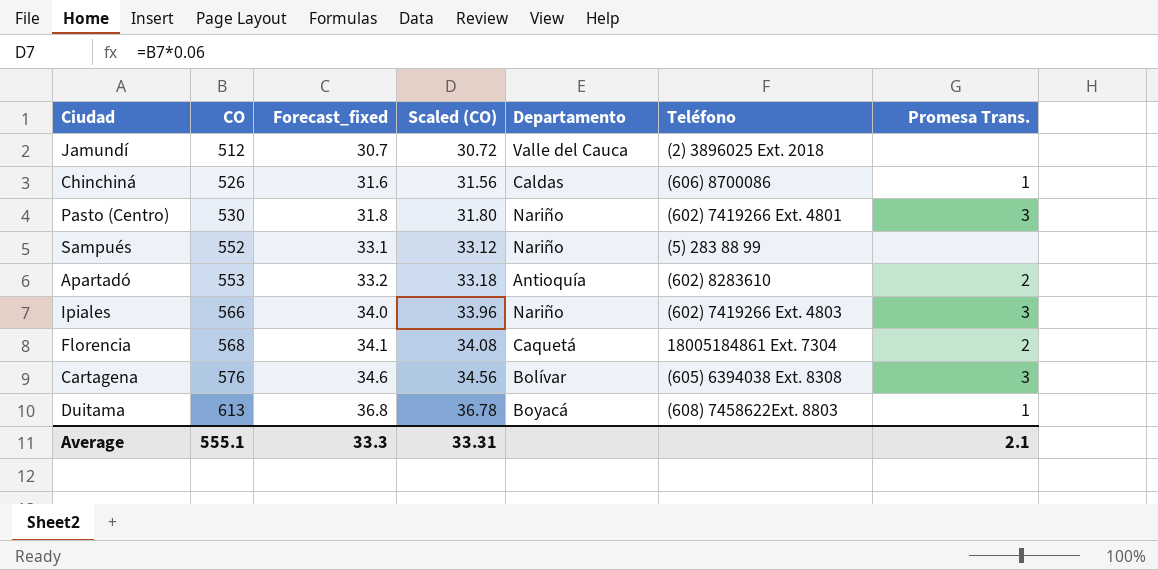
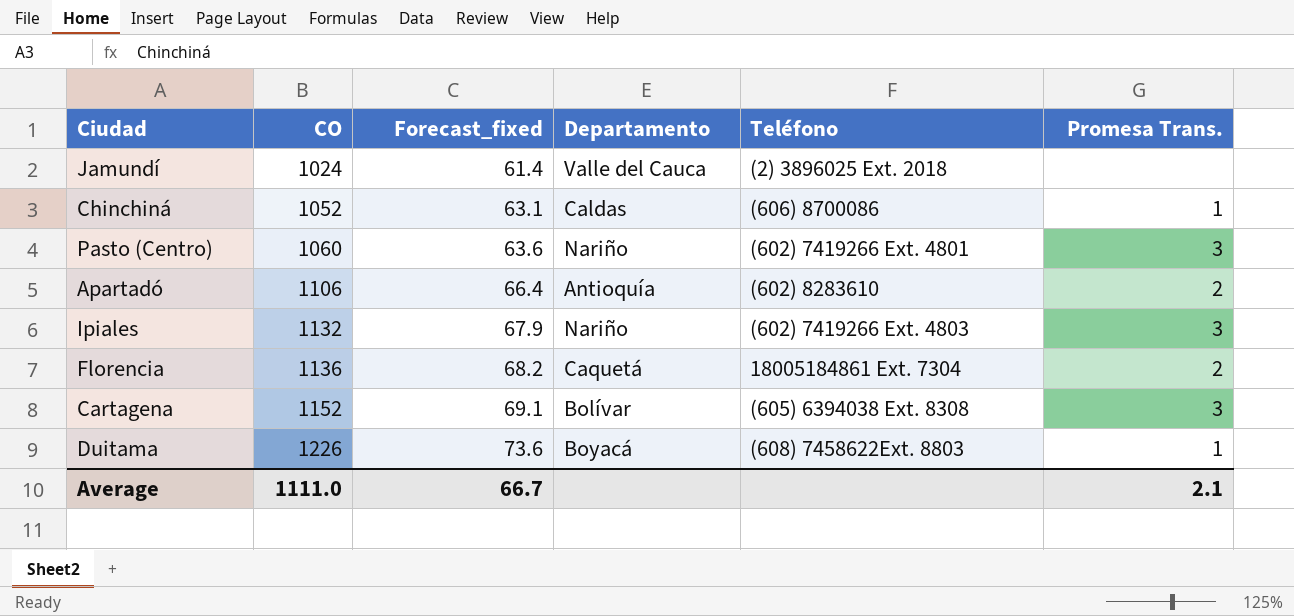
column Scaled (CO) | formula: [CO] * 0.06 -> none
row Sampués: 552 | 33.1 | 33.12 | Nariño | (5) 283 88 99 | none -> none
Jamundí | CO: 512 -> 1024
Jamundí | Forecast_fixed: 30.7 -> 61.4
Chinchiná | CO: 526 -> 1052
Chinchiná | Forecast_fixed: 31.6 -> 63.1
Pasto (Centro) | CO: 530 -> 1060
Pasto (Centro) | Forecast_fixed: 31.8 -> 63.6
Apartadó | CO: 553 -> 1106
Apartadó | Forecast_fixed: 33.2 -> 66.4
Ipiales | CO: 566 -> 1132
Ipiales | Forecast_fixed: 34.0 -> 67.9
Florencia | CO: 568 -> 1136
Florencia | Forecast_fixed: 34.1 -> 68.2
Cartagena | CO: 576 -> 1152
Cartagena | Forecast_fixed: 34.6 -> 69.1
Duitama | CO: 613 -> 1226
Duitama | Forecast_fixed: 36.8 -> 73.6
Average | CO: 555.1 -> 1111.0
Average | Forecast_fixed: 33.3 -> 66.7

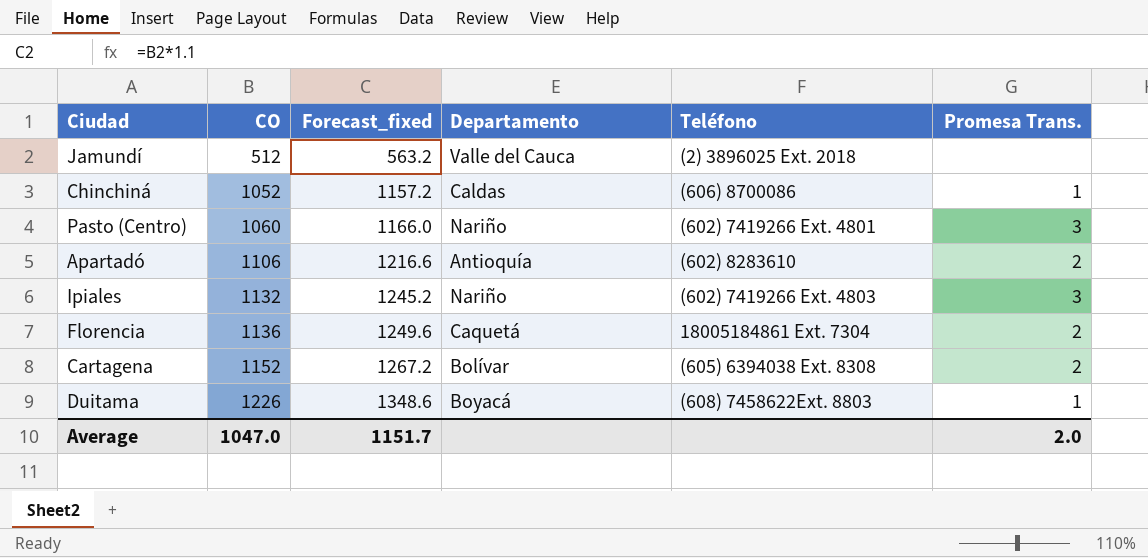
column Forecast_fixed | formula: [CO] * 0.06 -> [CO] * 1.1
Jamundí | CO: 1024 -> 512
Cartagena | Promesa Trans.: 3 -> 2
Average | CO: 1111.0 -> 1047.0
Average | Forecast_fixed: 66.7 -> 1151.7
Average | Promesa Trans.: 2.1 -> 2.0

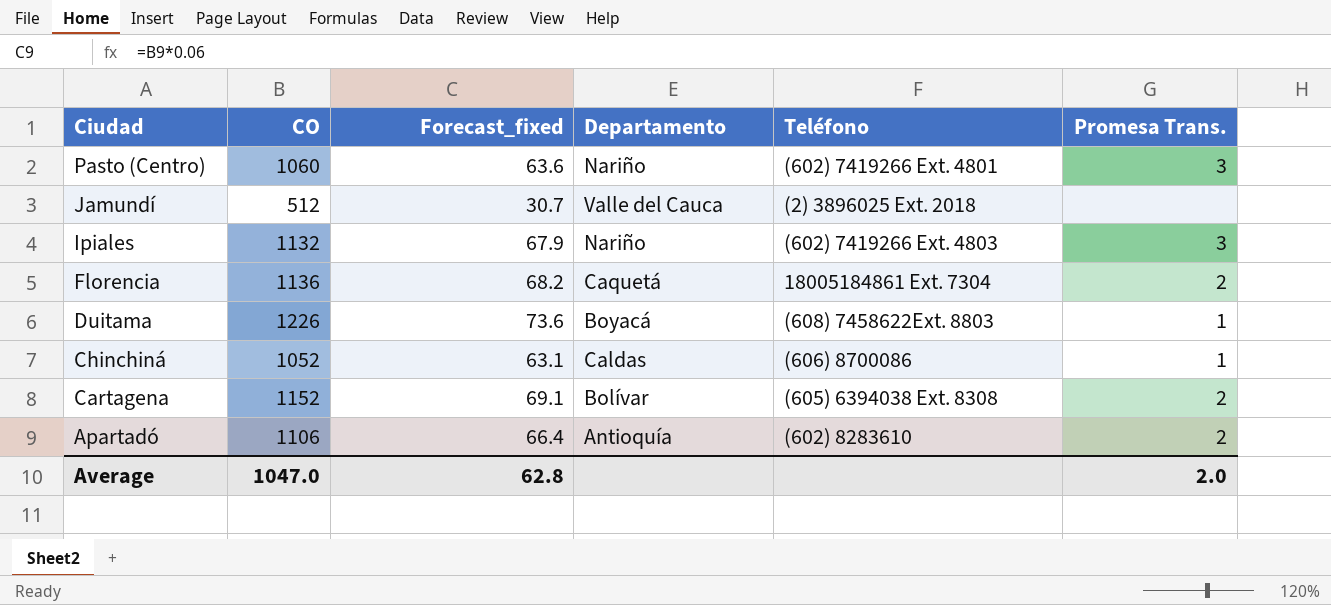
row order: CO ascending -> Ciudad descending
column Forecast_fixed | formula: [CO] * 1.1 -> [CO] * 0.06
Average | Forecast_fixed: 1151.7 -> 62.8

